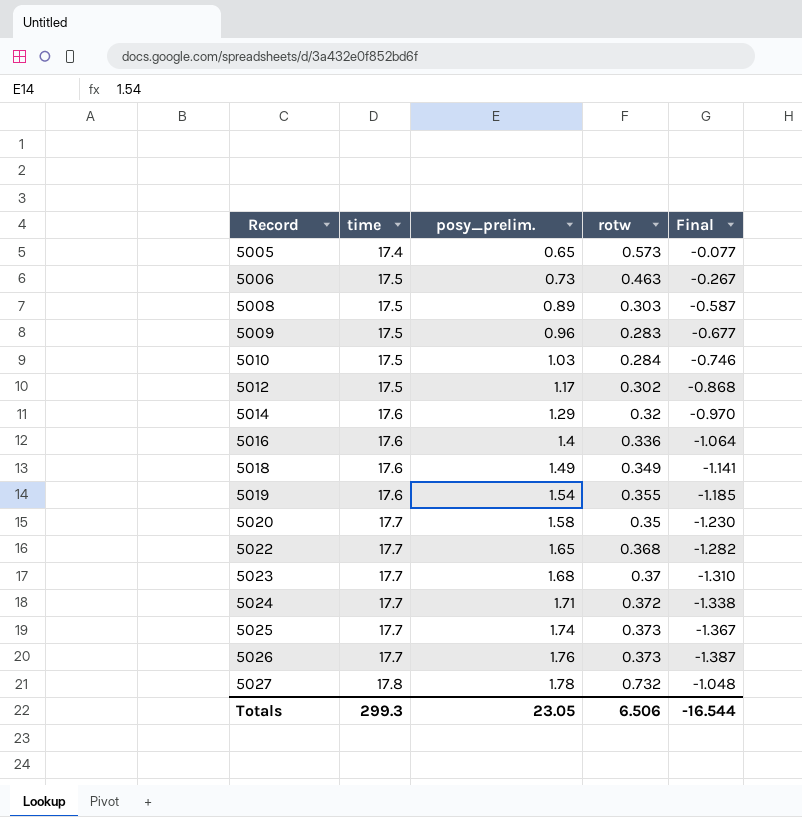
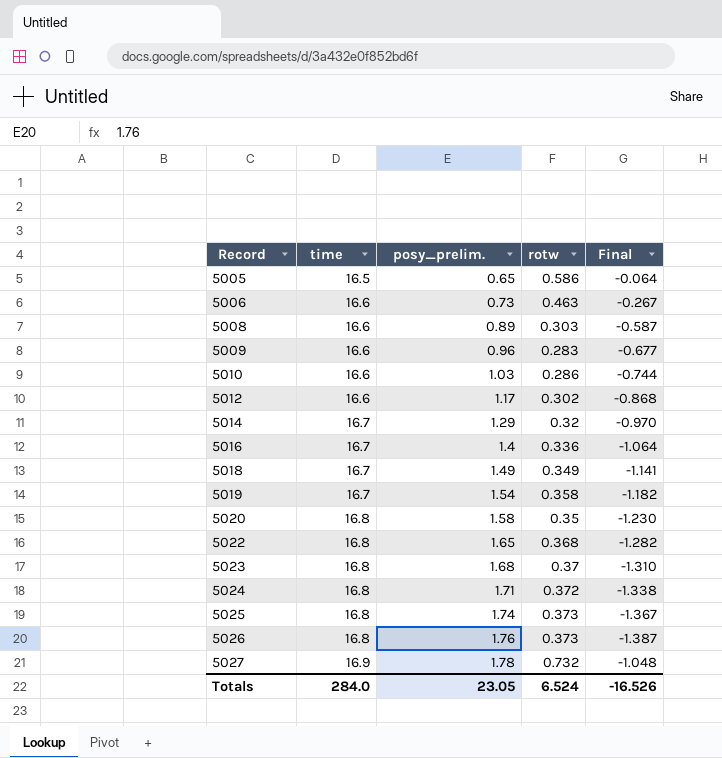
5005 | time: 17.4 -> 16.5
5005 | rotw: 0.573 -> 0.586
5005 | Final: -0.077 -> -0.064
5006 | time: 17.5 -> 16.6
5008 | time: 17.5 -> 16.6
5009 | time: 17.5 -> 16.6
5010 | time: 17.5 -> 16.6
5010 | rotw: 0.284 -> 0.286
5010 | Final: -0.746 -> -0.744
5012 | time: 17.5 -> 16.6
5014 | time: 17.6 -> 16.7
5016 | time: 17.6 -> 16.7
5018 | time: 17.6 -> 16.7
5019 | time: 17.6 -> 16.7
5019 | rotw: 0.355 -> 0.358
5019 | Final: -1.185 -> -1.182
5020 | time: 17.7 -> 16.8
5022 | time: 17.7 -> 16.8
5023 | time: 17.7 -> 16.8
5024 | time: 17.7 -> 16.8
5025 | time: 17.7 -> 16.8
5026 | time: 17.7 -> 16.8
5027 | time: 17.8 -> 16.9
Totals | time: 299.3 -> 284.0
Totals | rotw: 6.506 -> 6.524
Totals | Final: -16.544 -> -16.526

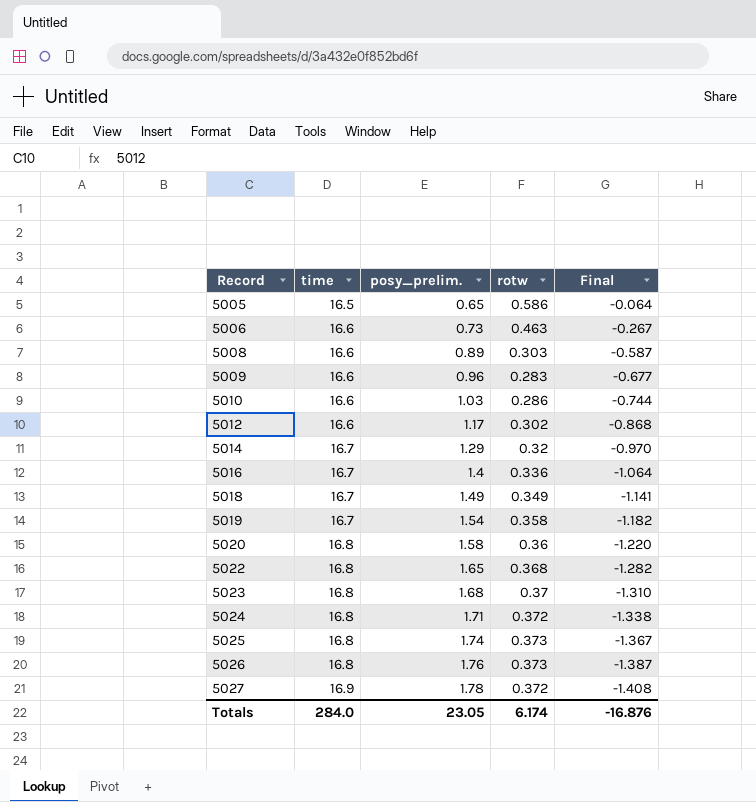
5020 | rotw: 0.35 -> 0.36
5020 | Final: -1.230 -> -1.220
5027 | rotw: 0.732 -> 0.372
5027 | Final: -1.048 -> -1.408
Totals | rotw: 6.524 -> 6.174
Totals | Final: -16.526 -> -16.876

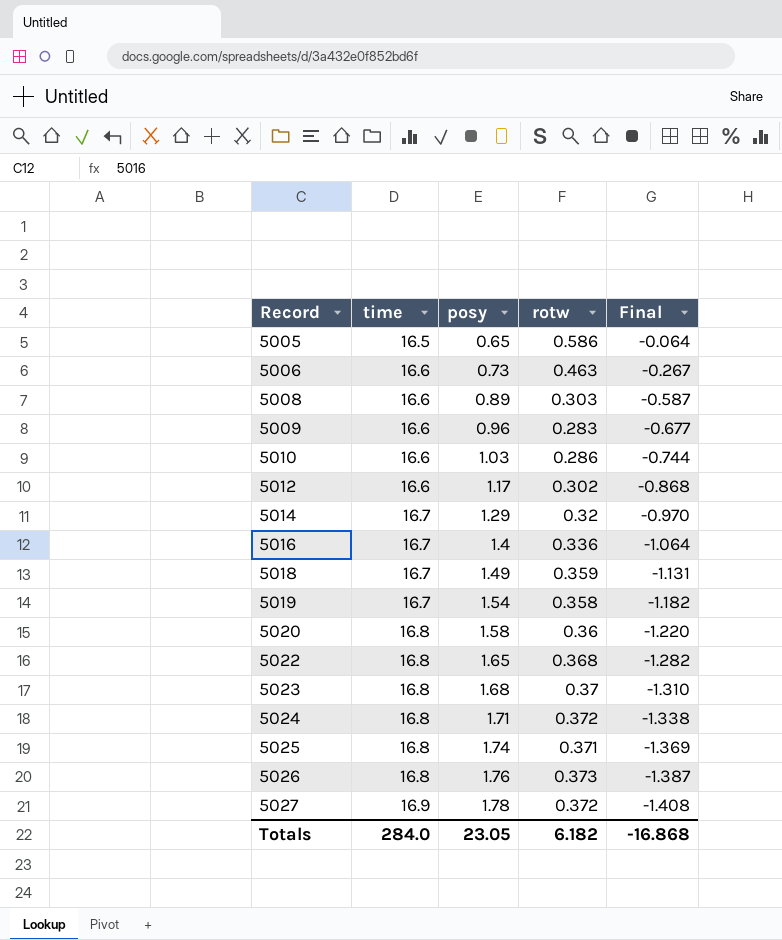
column name: posy_prelim. -> posy
5018 | rotw: 0.349 -> 0.359
5018 | Final: -1.141 -> -1.131
5025 | rotw: 0.373 -> 0.371
5025 | Final: -1.367 -> -1.369
Totals | rotw: 6.174 -> 6.182
Totals | Final: -16.876 -> -16.868

